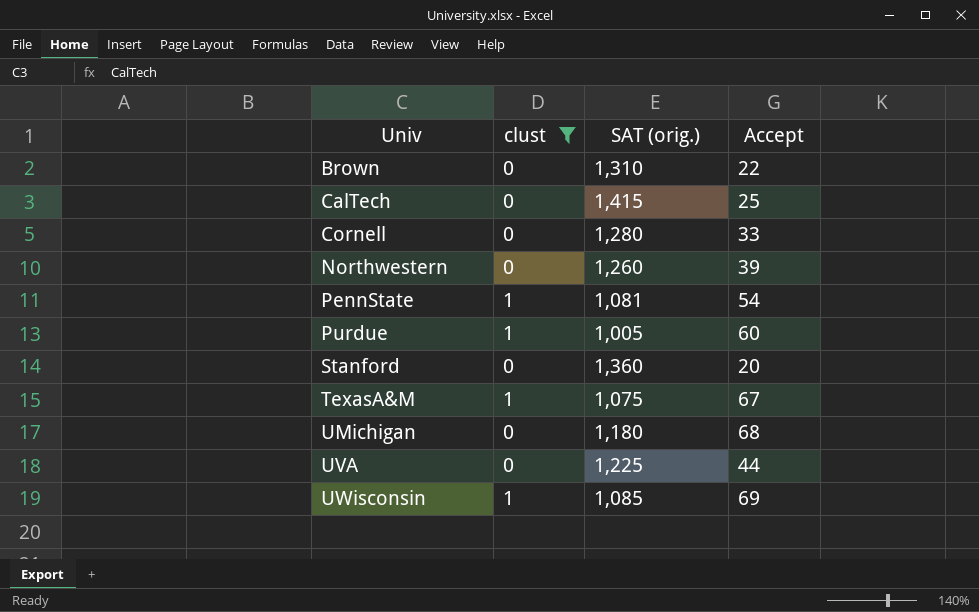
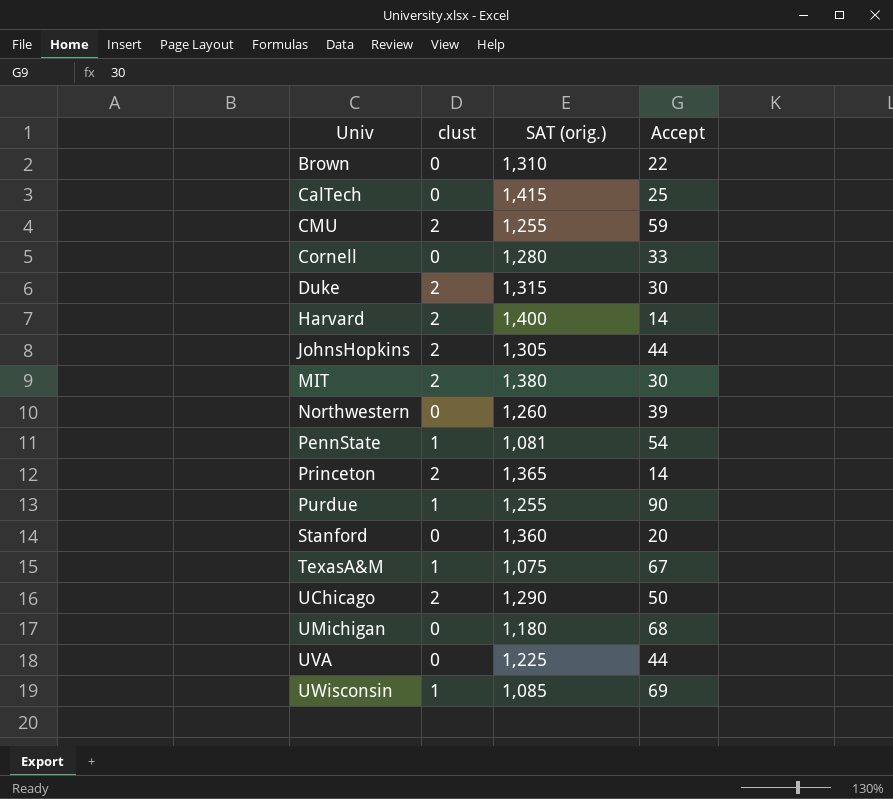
filter: clust != 2 -> none
Purdue | SAT (orig.): 1,005 -> 1,255
Purdue | Accept: 60 -> 90

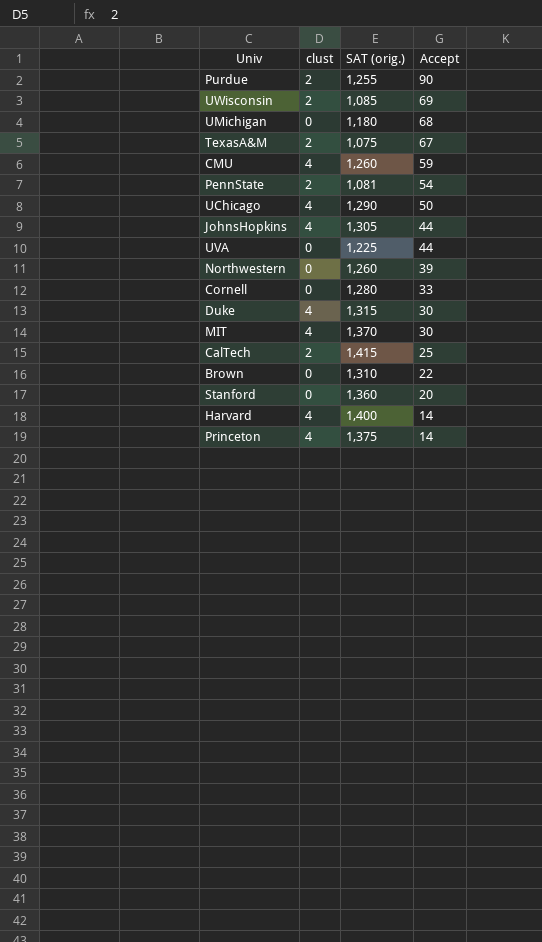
row order: Univ ascending -> Accept descending
Purdue | clust: 1 -> 2
UWisconsin | clust: 1 -> 2
TexasA&M | clust: 1 -> 2
CMU | clust: 2 -> 4
CMU | SAT (orig.): 1,255 -> 1,260
PennState | clust: 1 -> 2
UChicago | clust: 2 -> 4
JohnsHopkins | clust: 2 -> 4
Duke | clust: 2 -> 4
MIT | clust: 2 -> 4
MIT | SAT (orig.): 1,380 -> 1,370
CalTech | clust: 0 -> 2
Harvard | clust: 2 -> 4
Princeton | clust: 2 -> 4
Princeton | SAT (orig.): 1,365 -> 1,375

